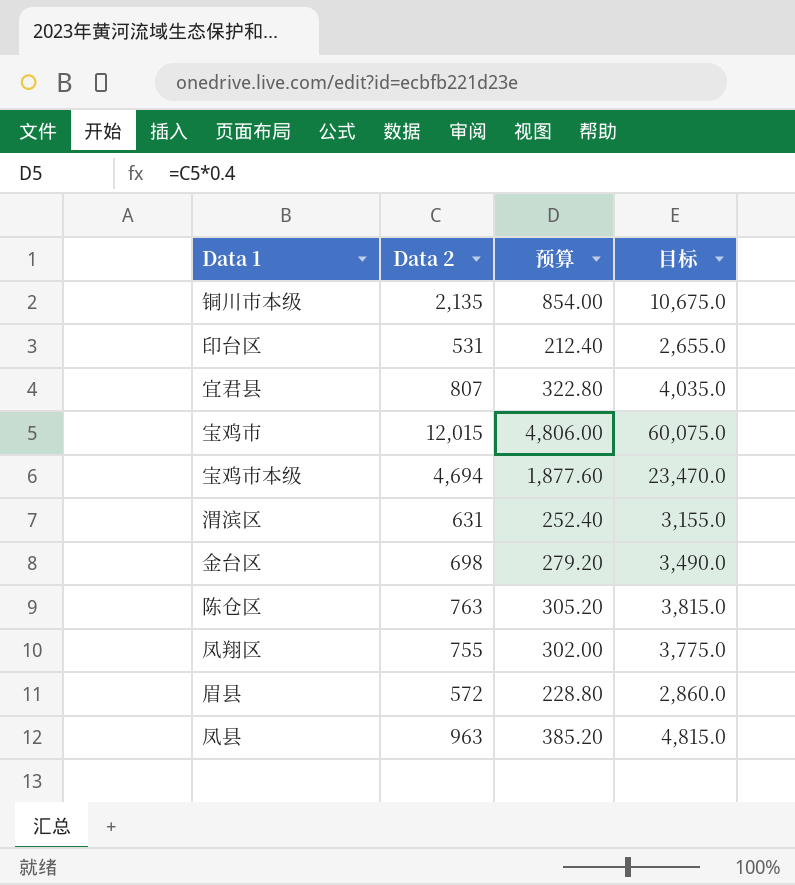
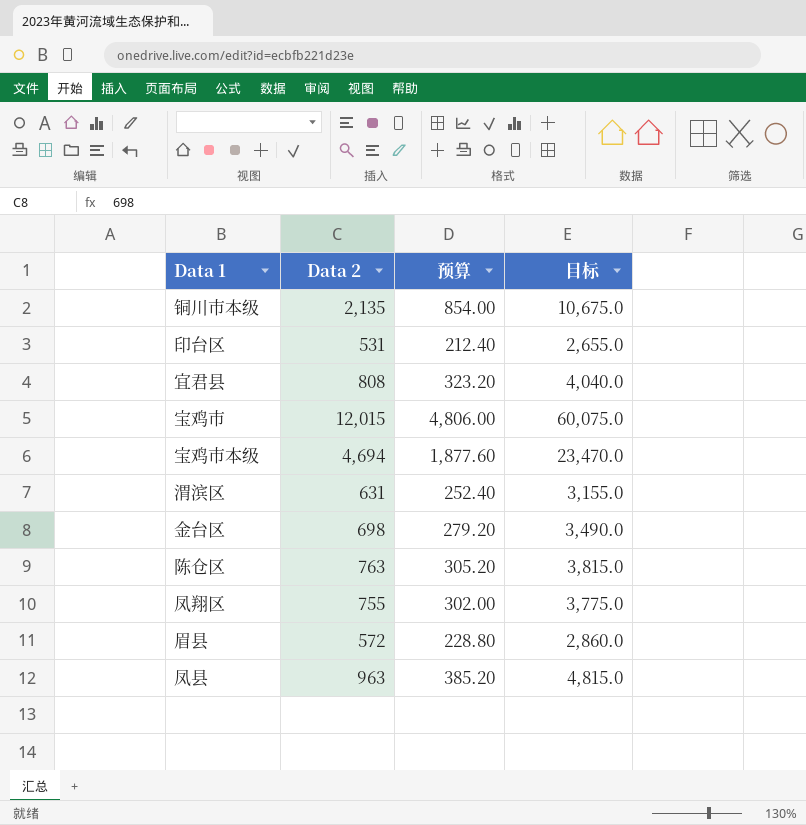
宜君县 | Data 2: 807 -> 808
宜君县 | 预算: 322.80 -> 323.20
宜君县 | 目标: 4,035.0 -> 4,040.0

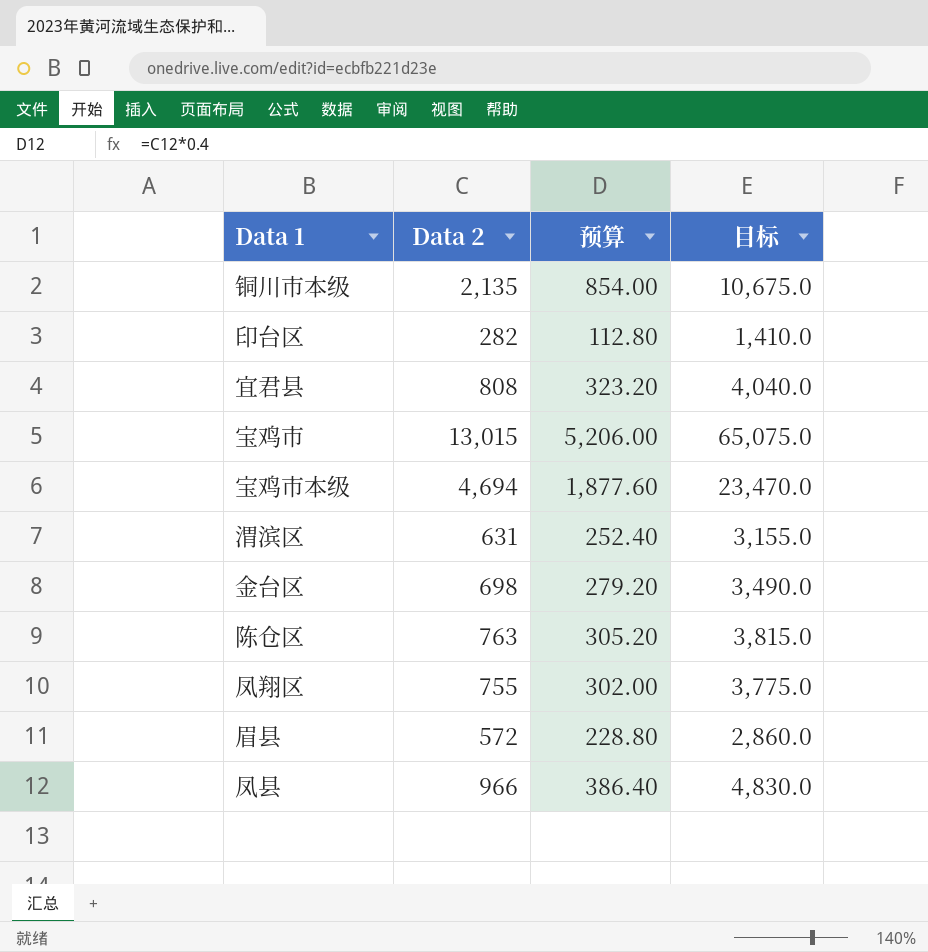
印台区 | Data 2: 531 -> 282
印台区 | 预算: 212.40 -> 112.80
印台区 | 目标: 2,655.0 -> 1,410.0
宝鸡市 | Data 2: 12,015 -> 13,015
宝鸡市 | 预算: 4,806.00 -> 5,206.00
宝鸡市 | 目标: 60,075.0 -> 65,075.0
凤县 | Data 2: 963 -> 966
凤县 | 预算: 385.20 -> 386.40
凤县 | 目标: 4,815.0 -> 4,830.0

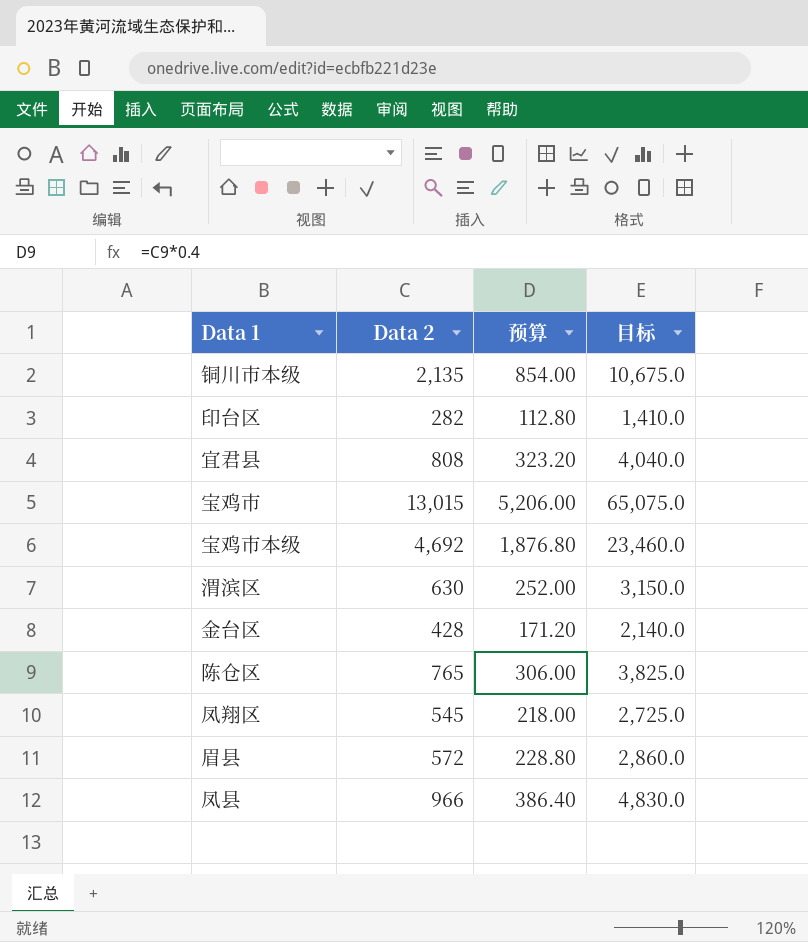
宝鸡市本级 | Data 2: 4,694 -> 4,692
宝鸡市本级 | 预算: 1,877.60 -> 1,876.80
宝鸡市本级 | 目标: 23,470.0 -> 23,460.0
渭滨区 | Data 2: 631 -> 630
渭滨区 | 预算: 252.40 -> 252.00
渭滨区 | 目标: 3,155.0 -> 3,150.0
金台区 | Data 2: 698 -> 428
金台区 | 预算: 279.20 -> 171.20
金台区 | 目标: 3,490.0 -> 2,140.0
陈仓区 | Data 2: 763 -> 765
陈仓区 | 预算: 305.20 -> 306.00
陈仓区 | 目标: 3,815.0 -> 3,825.0
凤翔区 | Data 2: 755 -> 545
凤翔区 | 预算: 302.00 -> 218.00
凤翔区 | 目标: 3,775.0 -> 2,725.0

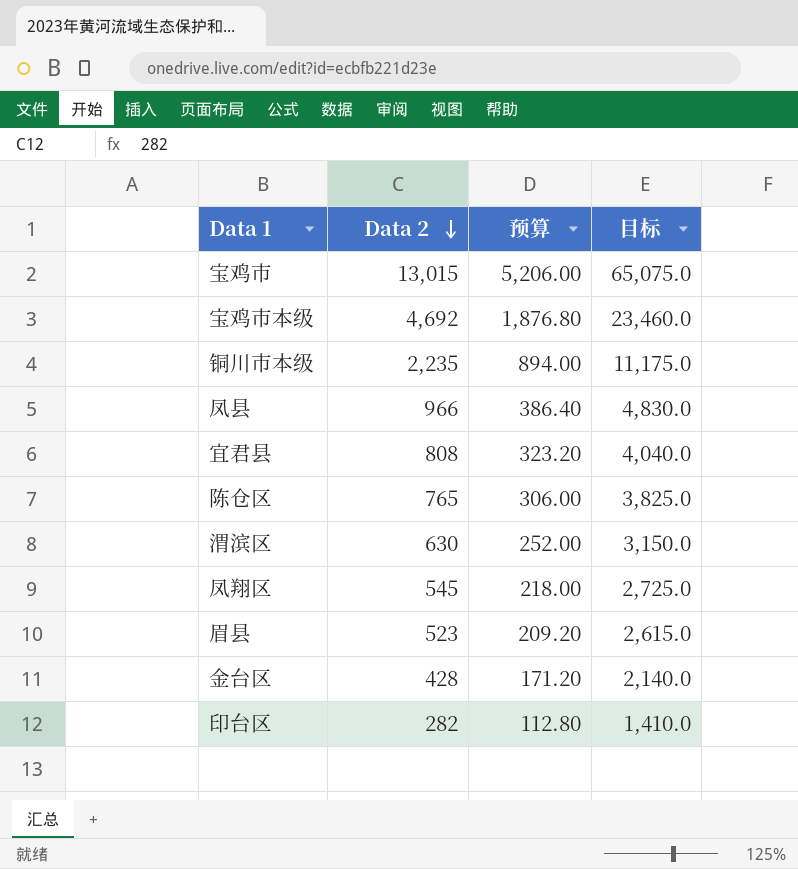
row order: none -> Data 2 descending
铜川市本级 | Data 2: 2,135 -> 2,235
铜川市本级 | 预算: 854.00 -> 894.00
铜川市本级 | 目标: 10,675.0 -> 11,175.0
眉县 | Data 2: 572 -> 523
眉县 | 预算: 228.80 -> 209.20
眉县 | 目标: 2,860.0 -> 2,615.0

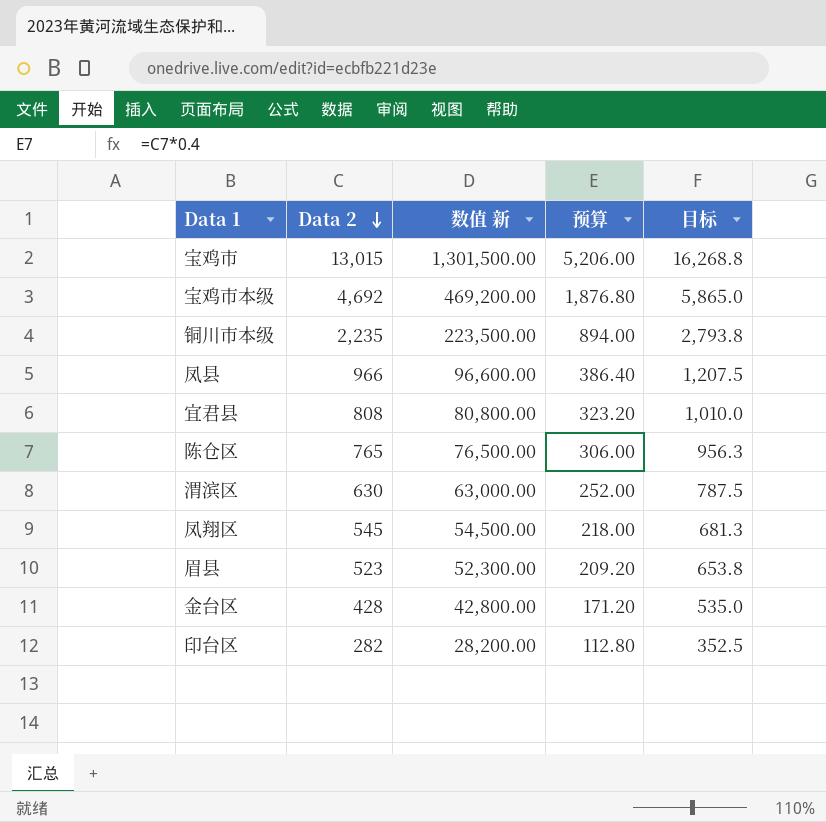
column 数值 新 | formula: none -> [Data 2] * 100
column 目标 | formula: [Data 2] * 5 -> [Data 2] * 1.25

